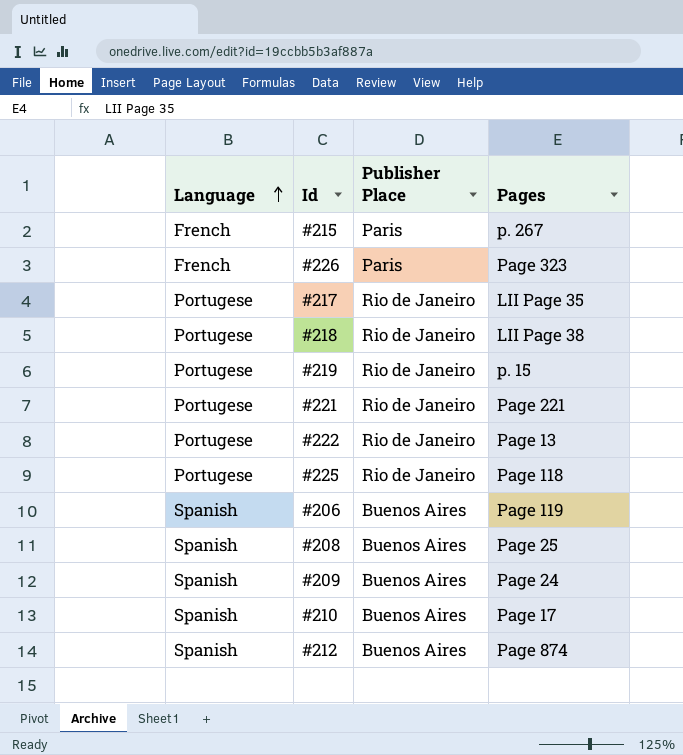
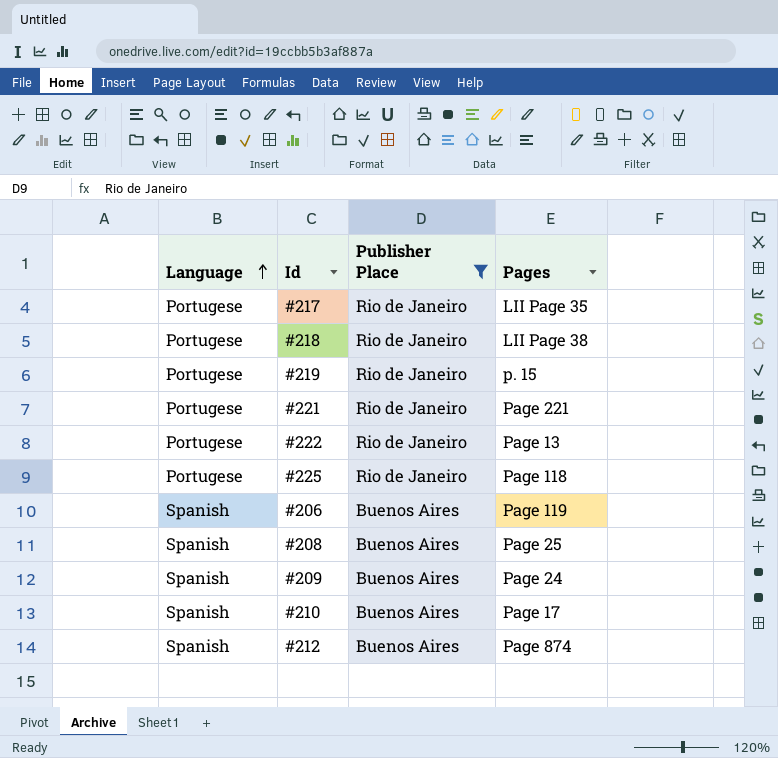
filter: none -> Publisher Place != Paris

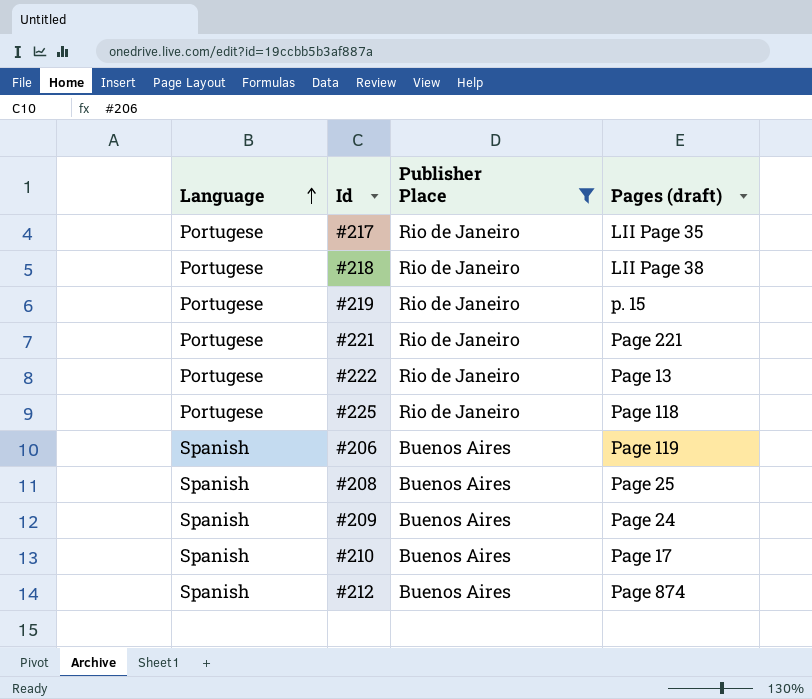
column name: Pages -> Pages (draft)

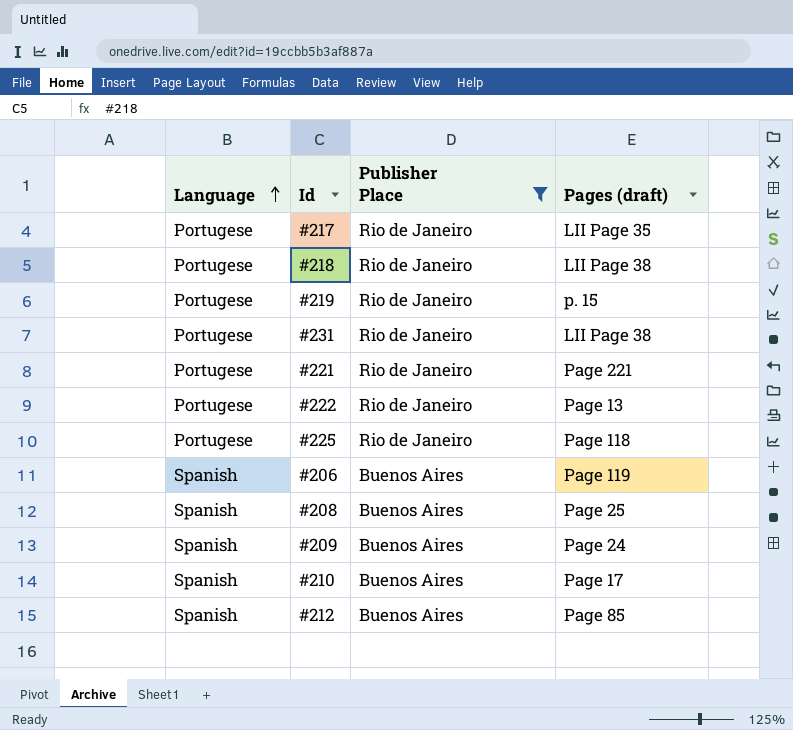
row #231: none -> Portugese | Rio de Janeiro | LII Page 38
#212 | Pages (draft): Page 874 -> Page 85

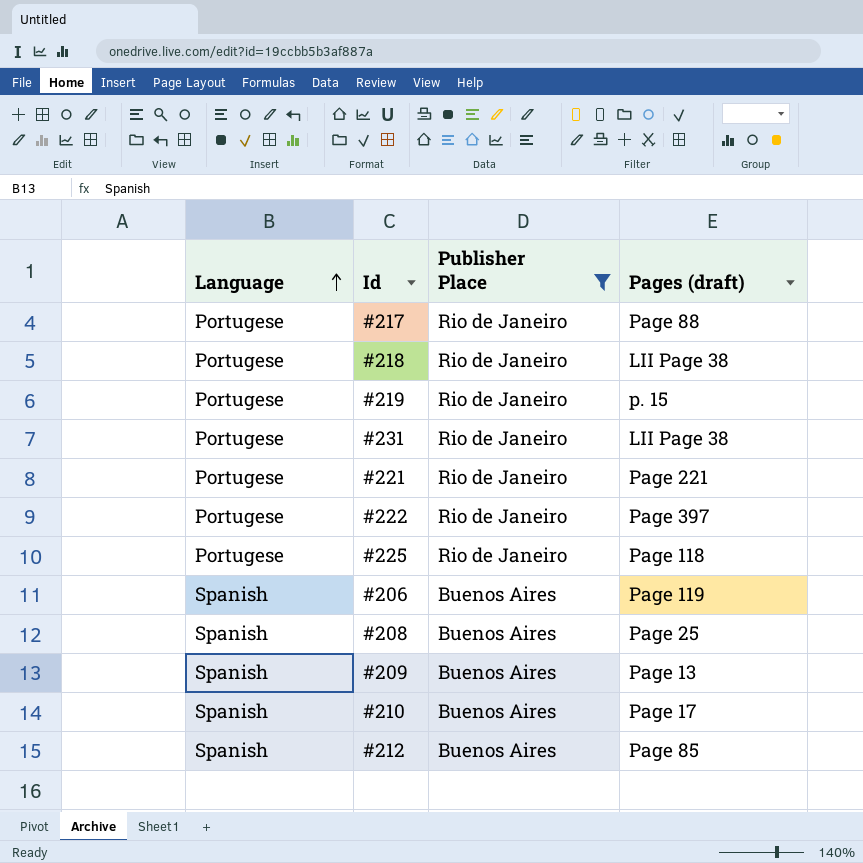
#217 | Pages (draft): LII Page 35 -> Page 88
#222 | Pages (draft): Page 13 -> Page 397
#209 | Pages (draft): Page 24 -> Page 13

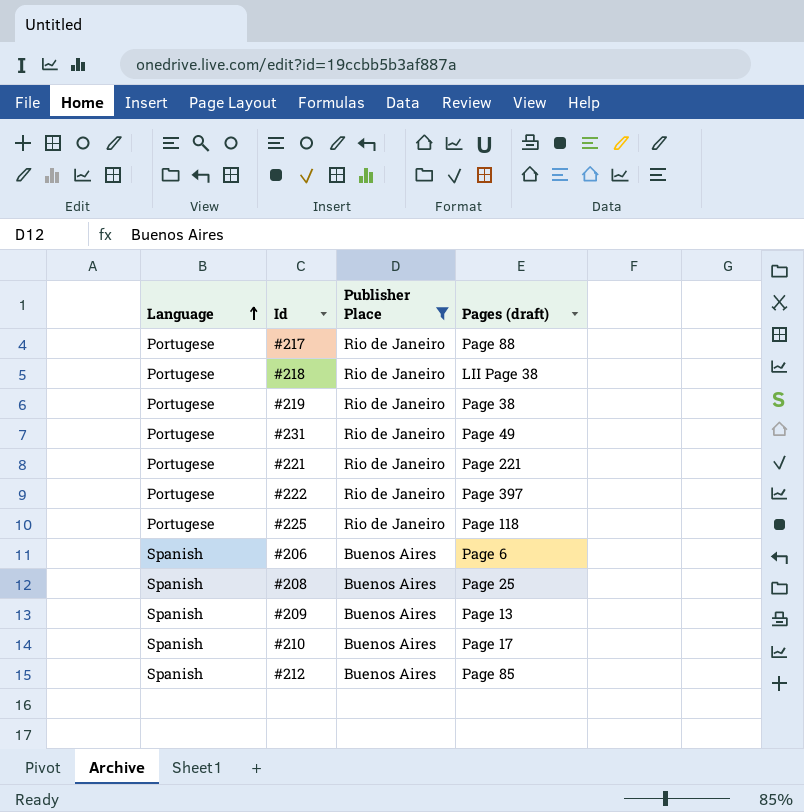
#219 | Pages (draft): p. 15 -> Page 38
#231 | Pages (draft): LII Page 38 -> Page 49
#206 | Pages (draft): Page 119 -> Page 6

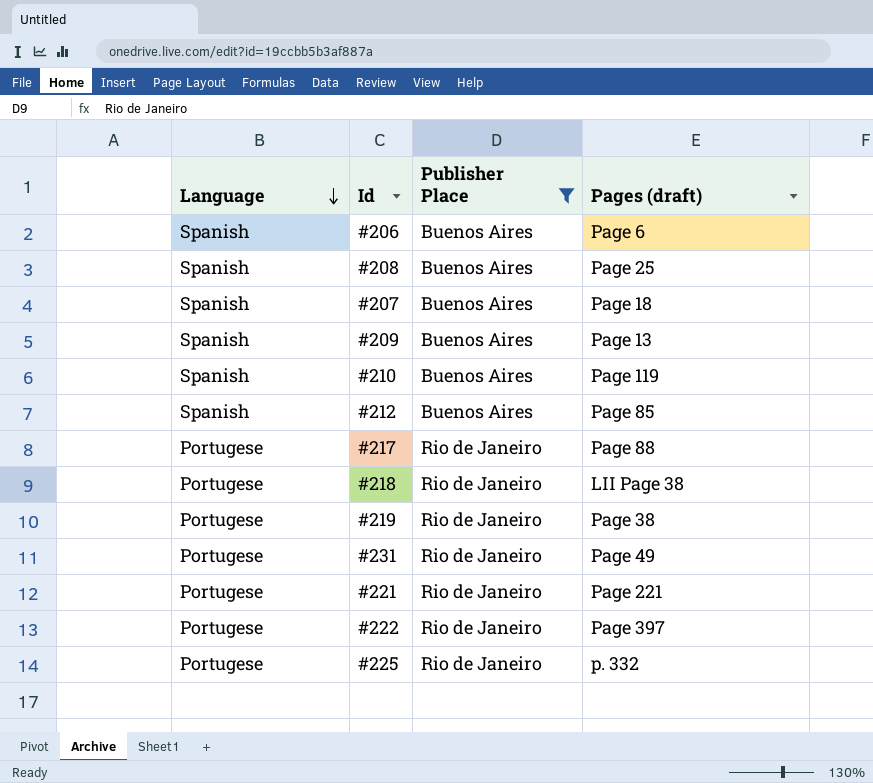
row order: Language ascending -> Language descending
row #207: none -> Spanish | Buenos Aires | Page 18
#210 | Pages (draft): Page 17 -> Page 119
#225 | Pages (draft): Page 118 -> p. 332

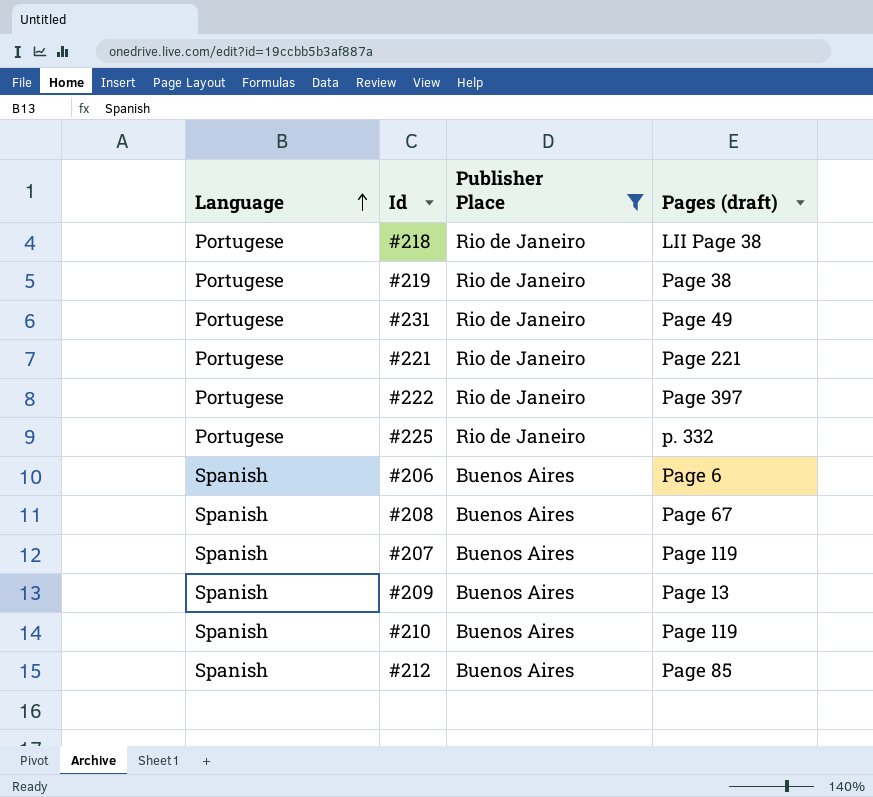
row order: Language descending -> Language ascending
row #217: Portugese | Rio de Janeiro | Page 88 -> none
#208 | Pages (draft): Page 25 -> Page 67
#207 | Pages (draft): Page 18 -> Page 119

